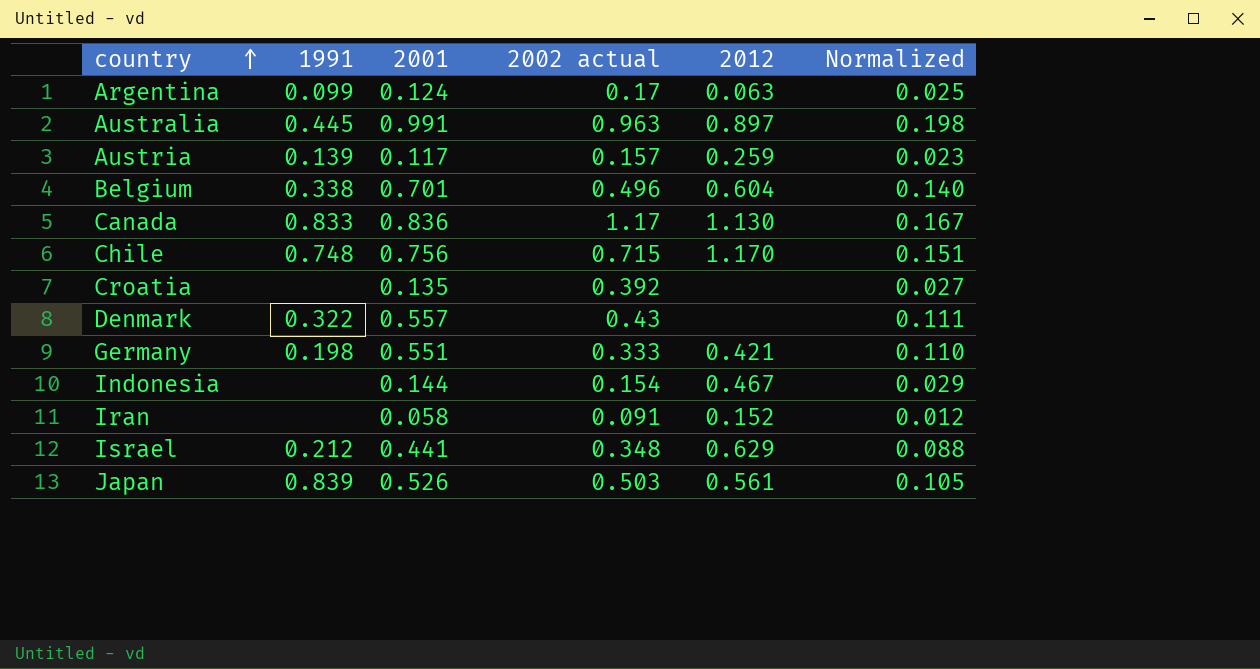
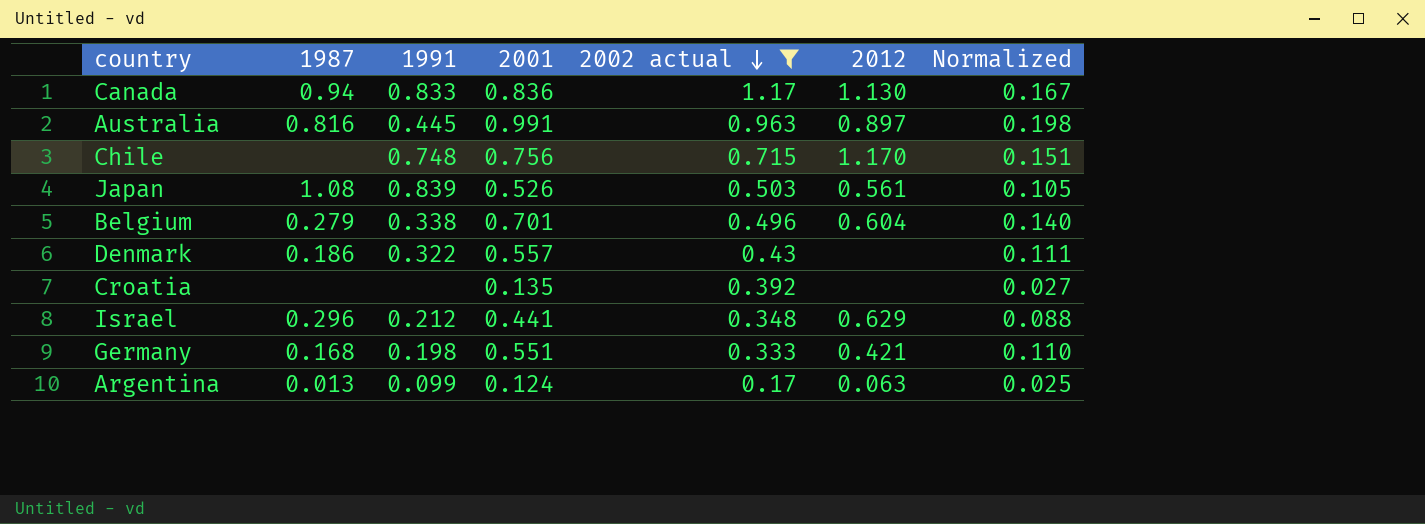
filter: none -> 2002 actual >= 0.17
row order: country ascending -> 2002 actual descending
column 1987 | position: none -> 2

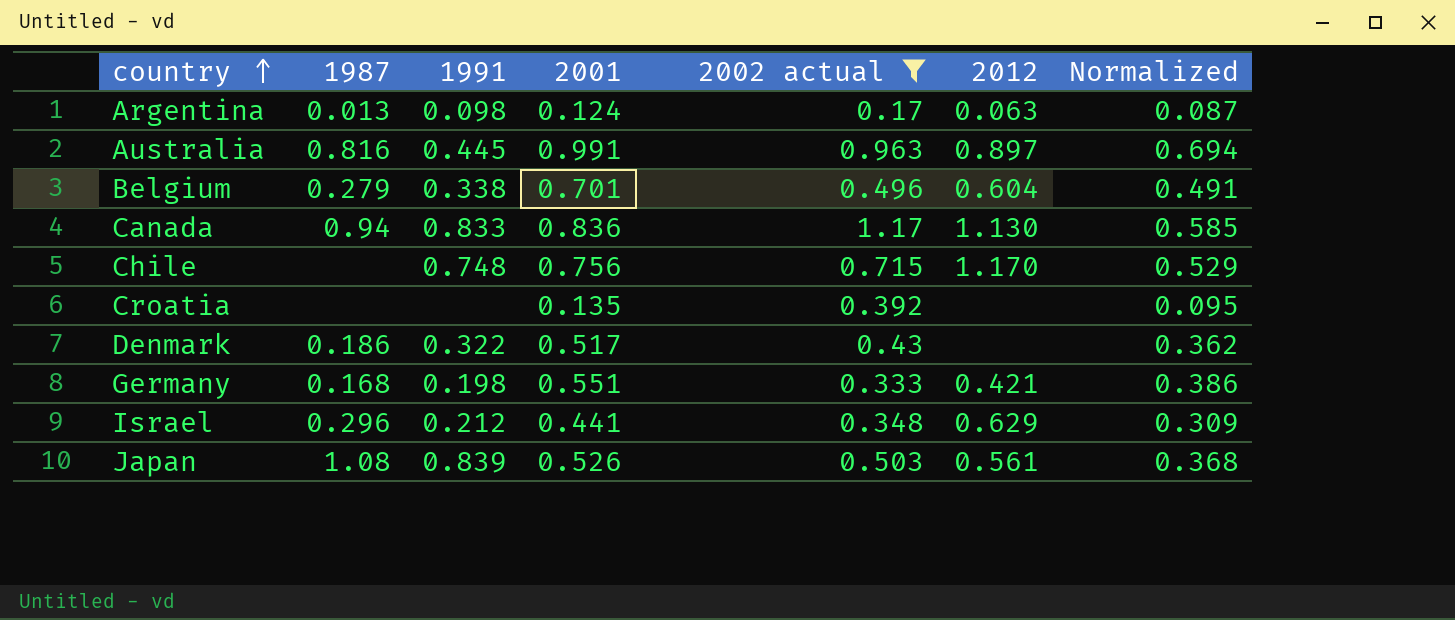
row order: 2002 actual descending -> country ascending
column Normalized | formula: [2001] * 0.2 -> [2001] * 0.7
Argentina | 1991: 0.099 -> 0.098
Denmark | 2001: 0.557 -> 0.517

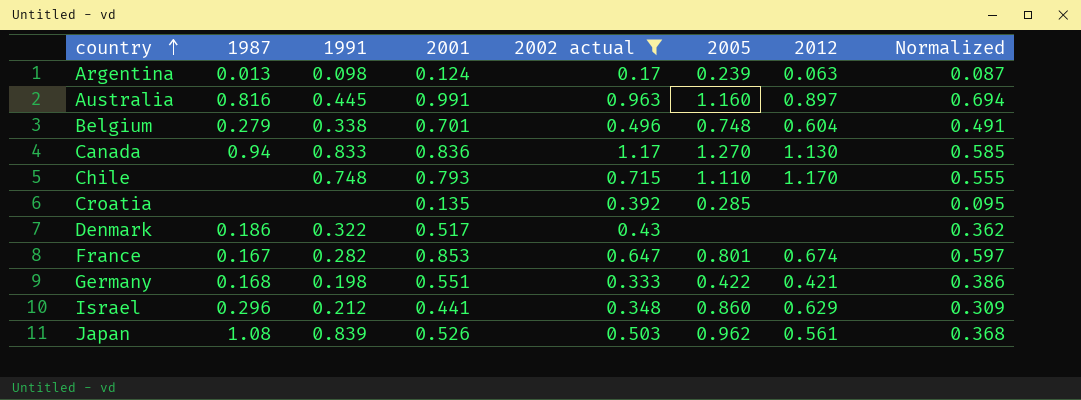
column 2005 | position: none -> 6
Chile | 2001: 0.756 -> 0.793
Chile | Normalized: 0.529 -> 0.555
row France: none -> 0.167 | 0.282 | 0.853 | 0.647 | 0.801 | 0.674 | 0.597

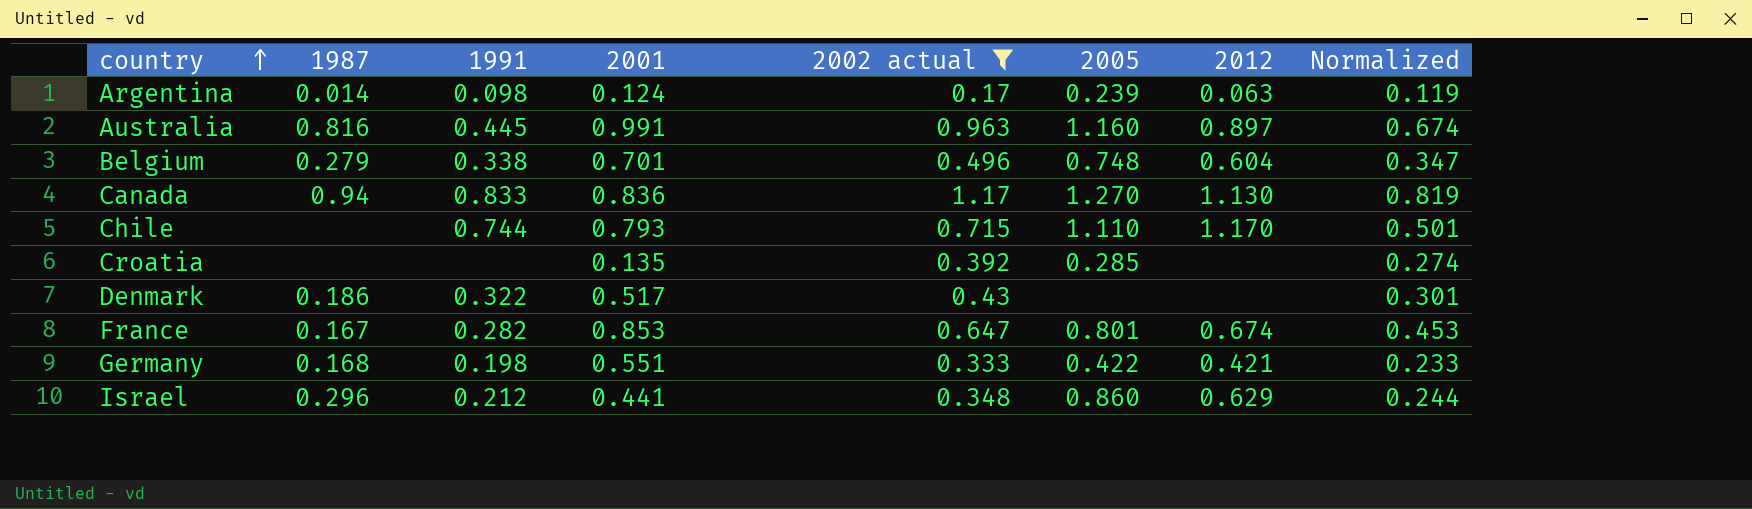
column Normalized | formula: [2001] * 0.7 -> [2002 actual] * 0.7
row Japan: 1.08 | 0.839 | 0.526 | 0.503 | 0.962 | 0.561 | 0.368 -> none
Argentina | 1987: 0.013 -> 0.014
Chile | 1991: 0.748 -> 0.744

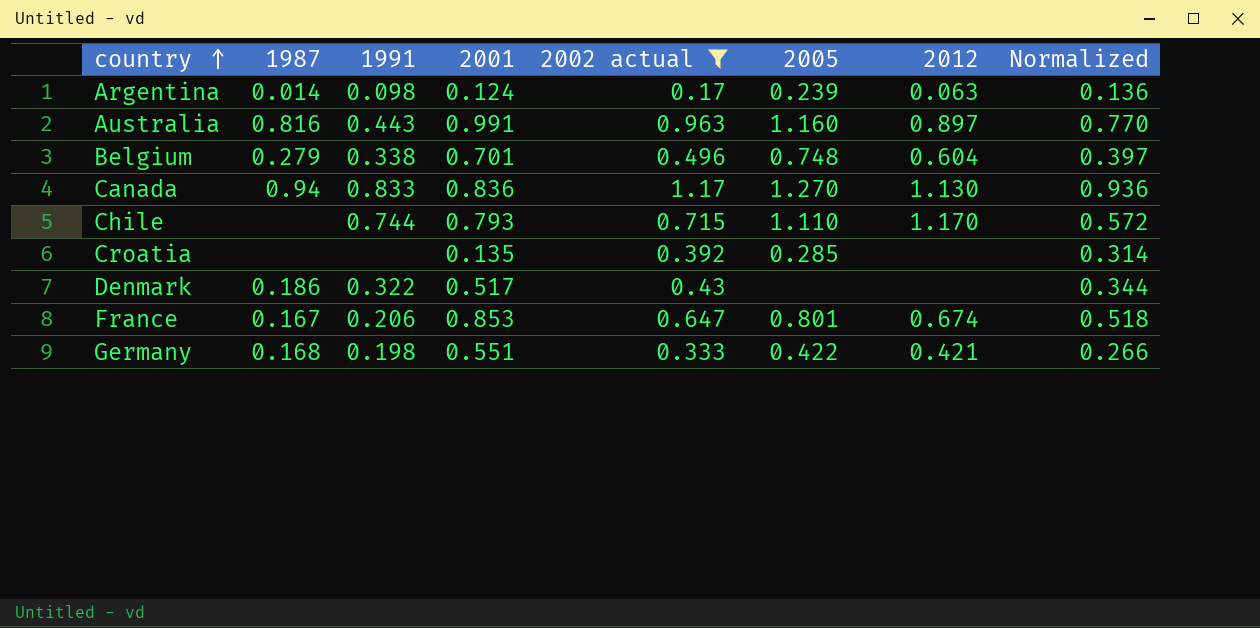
column Normalized | formula: [2002 actual] * 0.7 -> [2002 actual] * 0.8
row Israel: 0.296 | 0.212 | 0.441 | 0.348 | 0.860 | 0.629 | 0.244 -> none
Australia | 1991: 0.445 -> 0.443
France | 1991: 0.282 -> 0.206

